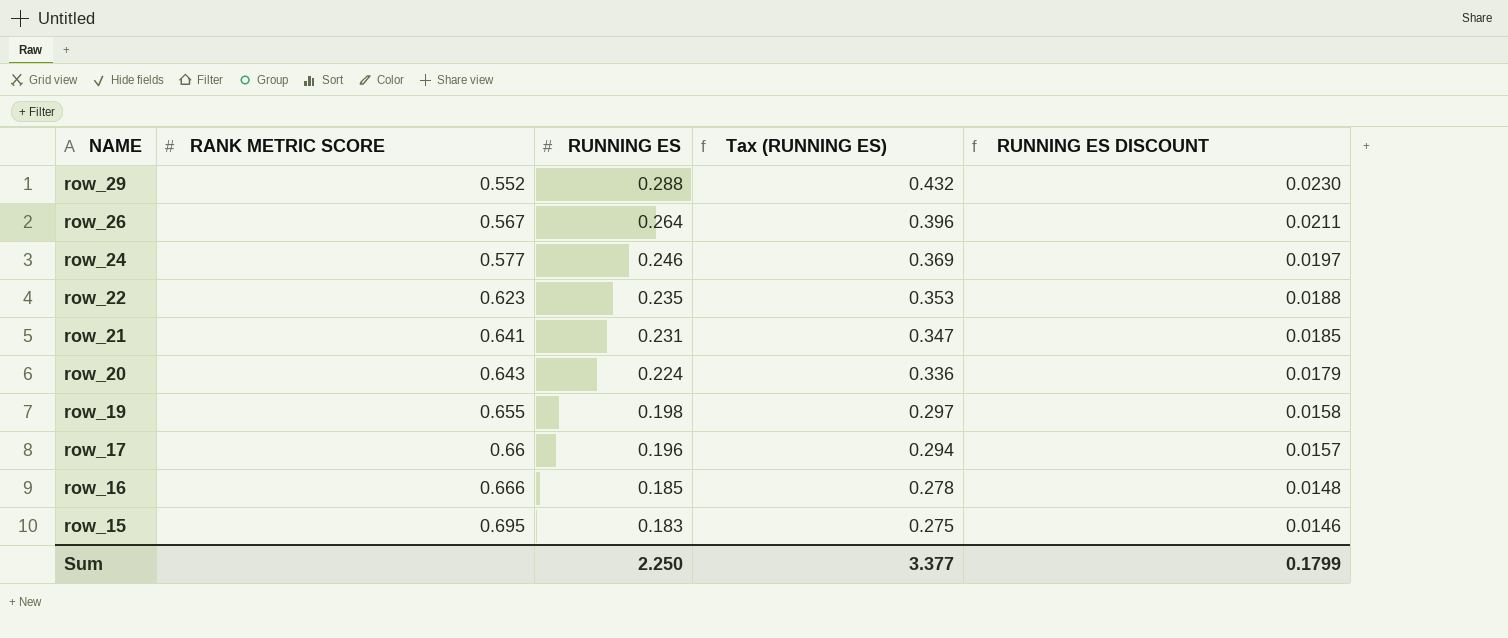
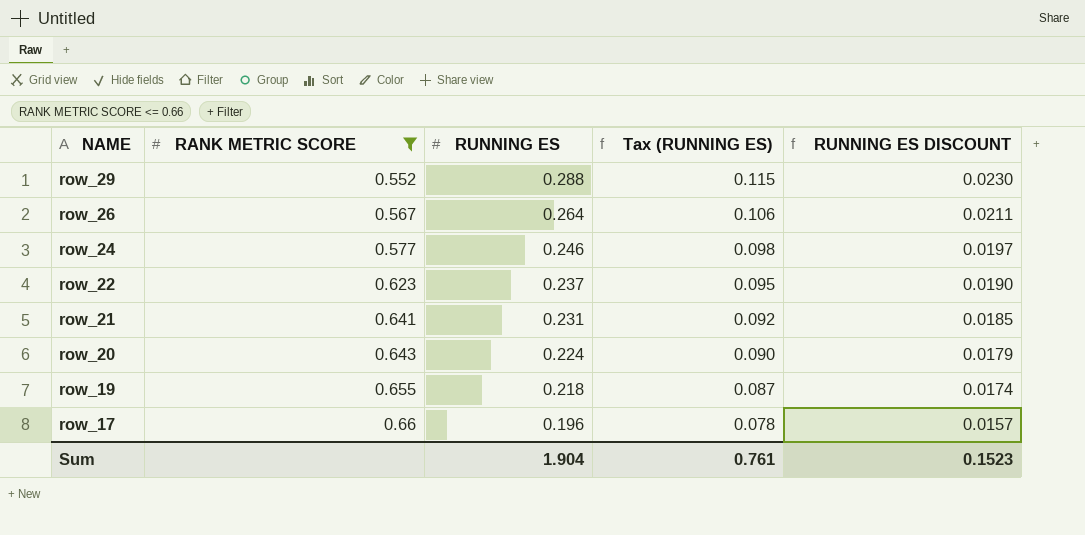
filter: none -> RANK METRIC SCORE <= 0.66
column Tax (RUNNING ES) | formula: [RUNNING ES] * 1.5 -> [RUNNING ES] * 0.4
row_22 | RUNNING ES: 0.235 -> 0.237
row_22 | RUNNING ES DISCOUNT: 0.0188 -> 0.0190
row_19 | RUNNING ES: 0.198 -> 0.218
row_19 | RUNNING ES DISCOUNT: 0.0158 -> 0.0174
Sum | RUNNING ES: 2.250 -> 1.904
Sum | Tax (RUNNING ES): 3.377 -> 0.761
Sum | RUNNING ES DISCOUNT: 0.1799 -> 0.1523

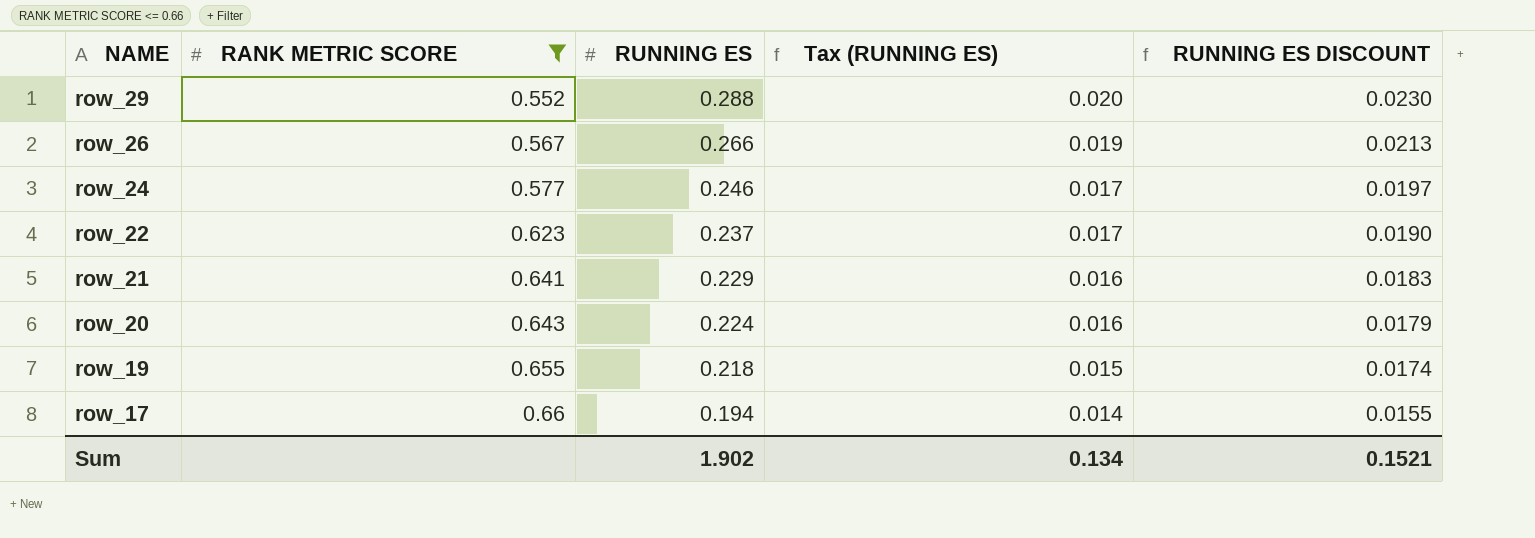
column Tax (RUNNING ES) | formula: [RUNNING ES] * 0.4 -> [RUNNING ES] * 0.07
row_26 | RUNNING ES: 0.264 -> 0.266
row_26 | RUNNING ES DISCOUNT: 0.0211 -> 0.0213
row_21 | RUNNING ES: 0.231 -> 0.229
row_21 | RUNNING ES DISCOUNT: 0.0185 -> 0.0183
row_17 | RUNNING ES: 0.196 -> 0.194
row_17 | RUNNING ES DISCOUNT: 0.0157 -> 0.0155
Sum | RUNNING ES: 1.904 -> 1.902
Sum | Tax (RUNNING ES): 0.761 -> 0.134
Sum | RUNNING ES DISCOUNT: 0.1523 -> 0.1521

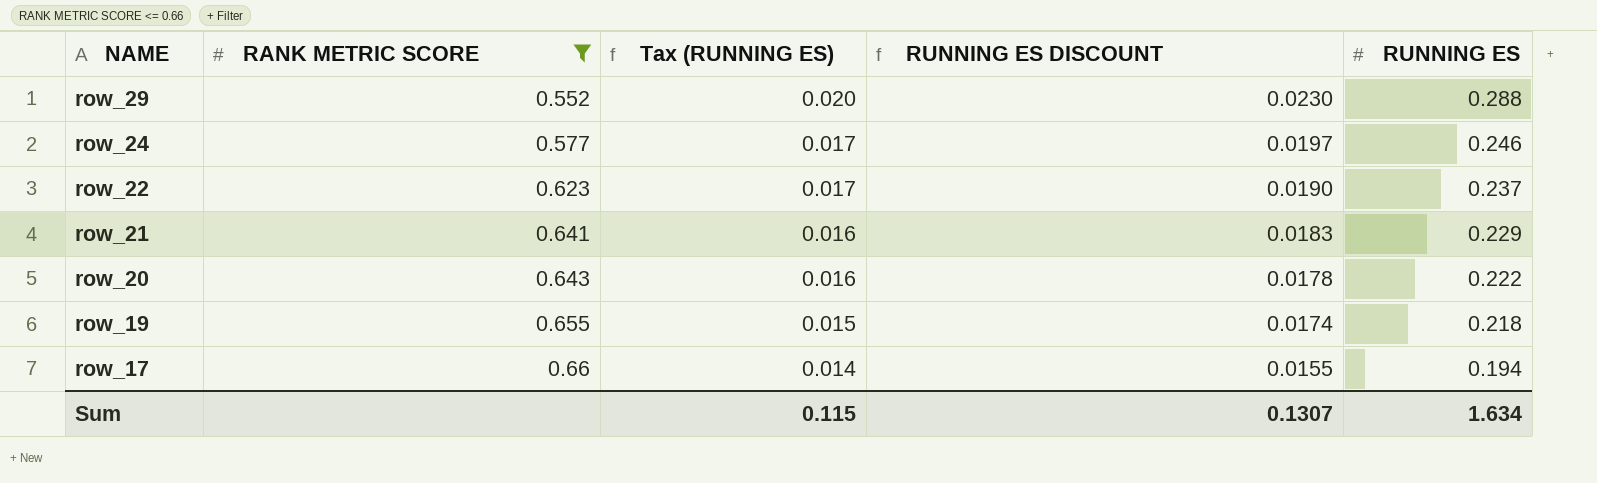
column RUNNING ES | position: 3 -> 5
row row_26: 0.567 | 0.266 | 0.019 | 0.0213 -> none
row_20 | RUNNING ES DISCOUNT: 0.0179 -> 0.0178
row_20 | RUNNING ES: 0.224 -> 0.222
Sum | Tax (RUNNING ES): 0.134 -> 0.115
Sum | RUNNING ES DISCOUNT: 0.1521 -> 0.1307
Sum | RUNNING ES: 1.902 -> 1.634

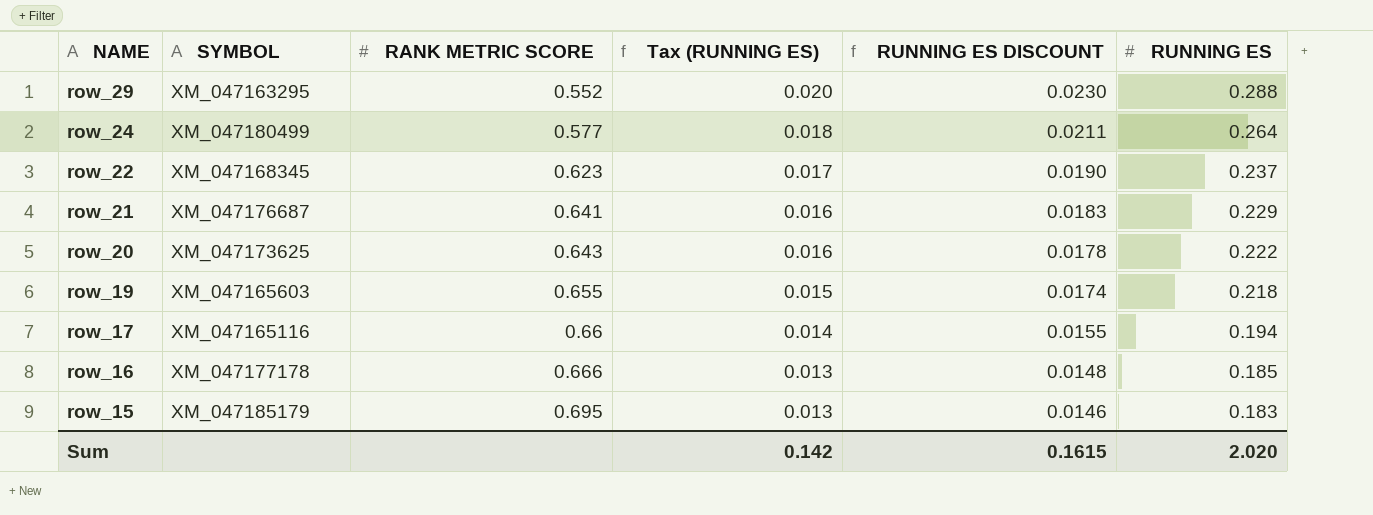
filter: RANK METRIC SCORE <= 0.66 -> none
column SYMBOL | position: none -> 2
row_24 | Tax (RUNNING ES): 0.017 -> 0.018
row_24 | RUNNING ES DISCOUNT: 0.0197 -> 0.0211
row_24 | RUNNING ES: 0.246 -> 0.264
Sum | Tax (RUNNING ES): 0.115 -> 0.142
Sum | RUNNING ES DISCOUNT: 0.1307 -> 0.1615
Sum | RUNNING ES: 1.634 -> 2.020

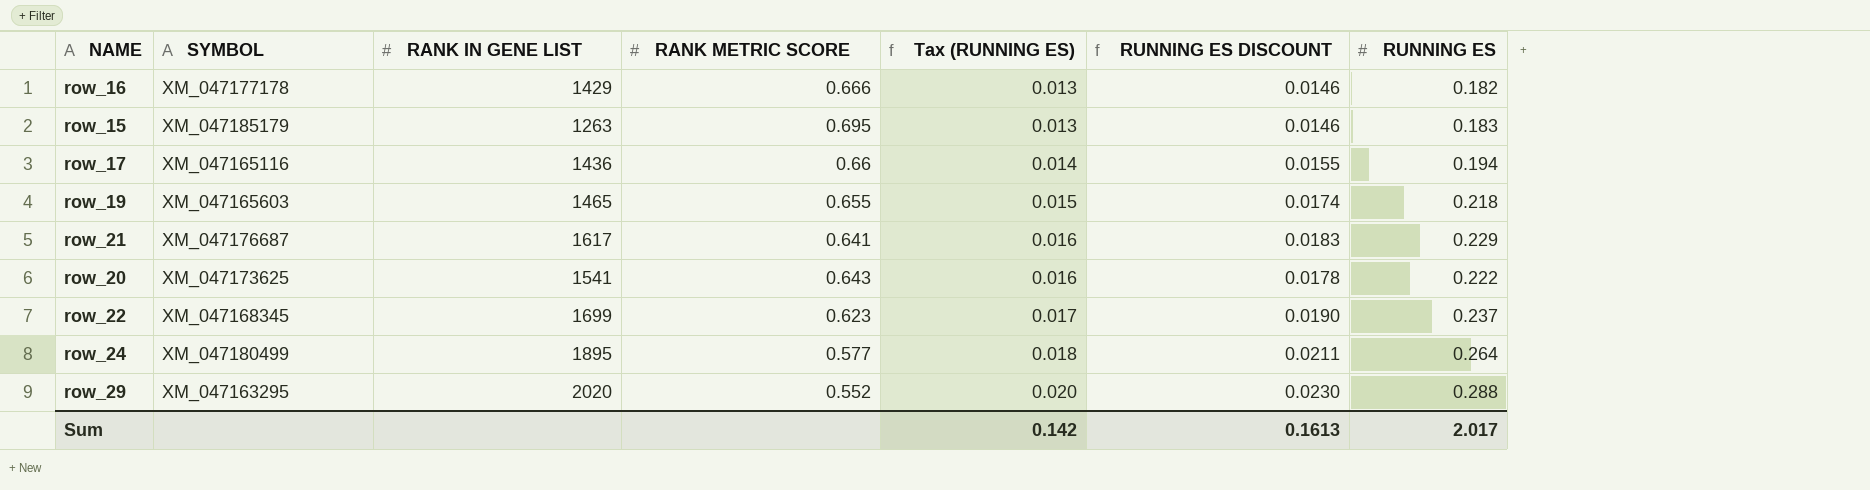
row order: NAME descending -> Tax (RUNNING ES) ascending
column RANK IN GENE LIST | position: none -> 3
row_16 | RUNNING ES DISCOUNT: 0.0148 -> 0.0146
row_16 | RUNNING ES: 0.185 -> 0.182
Sum | RUNNING ES DISCOUNT: 0.1615 -> 0.1613
Sum | RUNNING ES: 2.020 -> 2.017

